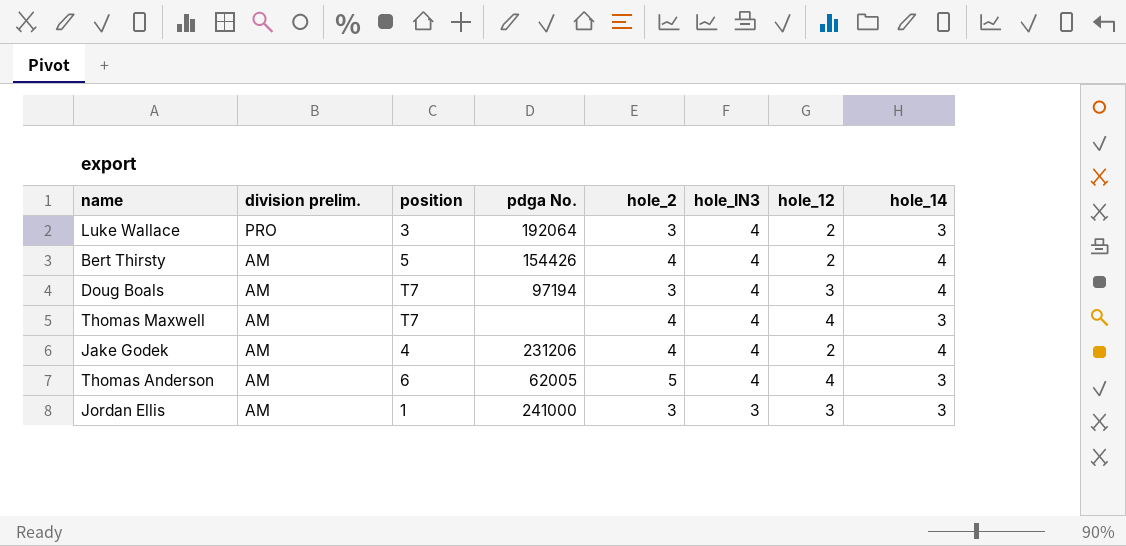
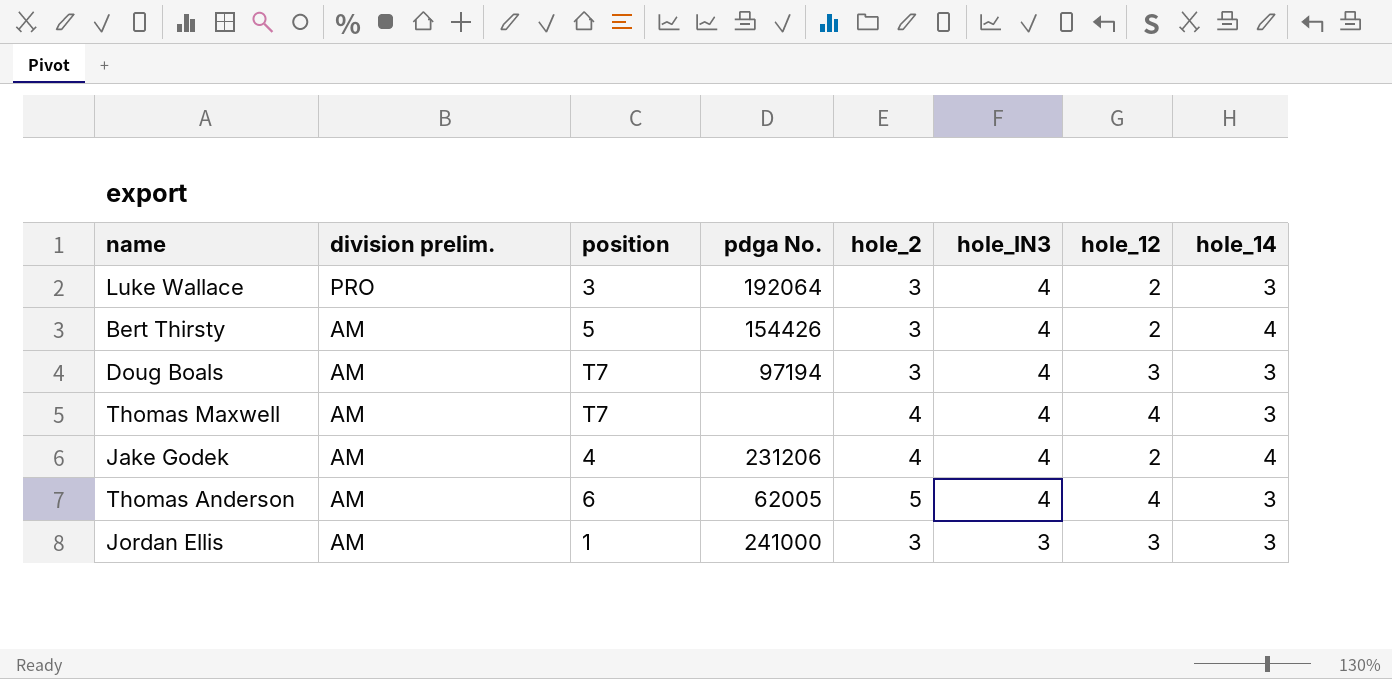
Bert Thirsty | hole_2: 4 -> 3
Doug Boals | hole_14: 4 -> 3

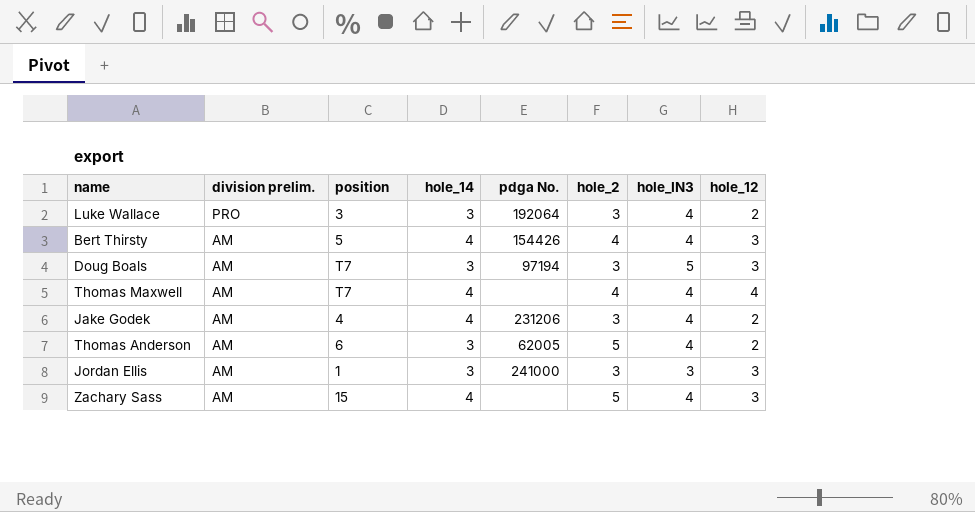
column hole_14 | position: 8 -> 4
Bert Thirsty | hole_2: 3 -> 4
Bert Thirsty | hole_12: 2 -> 3
Doug Boals | hole_IN3: 4 -> 5
Thomas Maxwell | hole_14: 3 -> 4
Jake Godek | hole_2: 4 -> 3
Thomas Anderson | hole_12: 4 -> 2
row Zachary Sass: none -> AM | 15 | 4 | none | 5 | 4 | 3

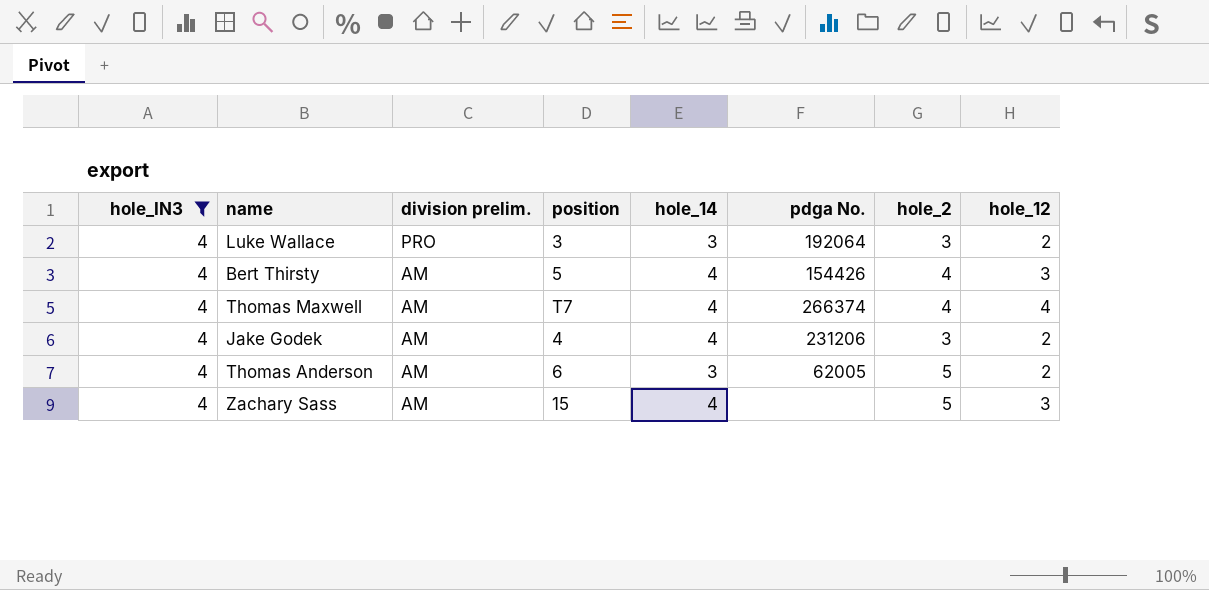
filter: none -> hole_IN3 = 4
column hole_IN3 | position: 7 -> 1
Thomas Maxwell | pdga No.: none -> 266374

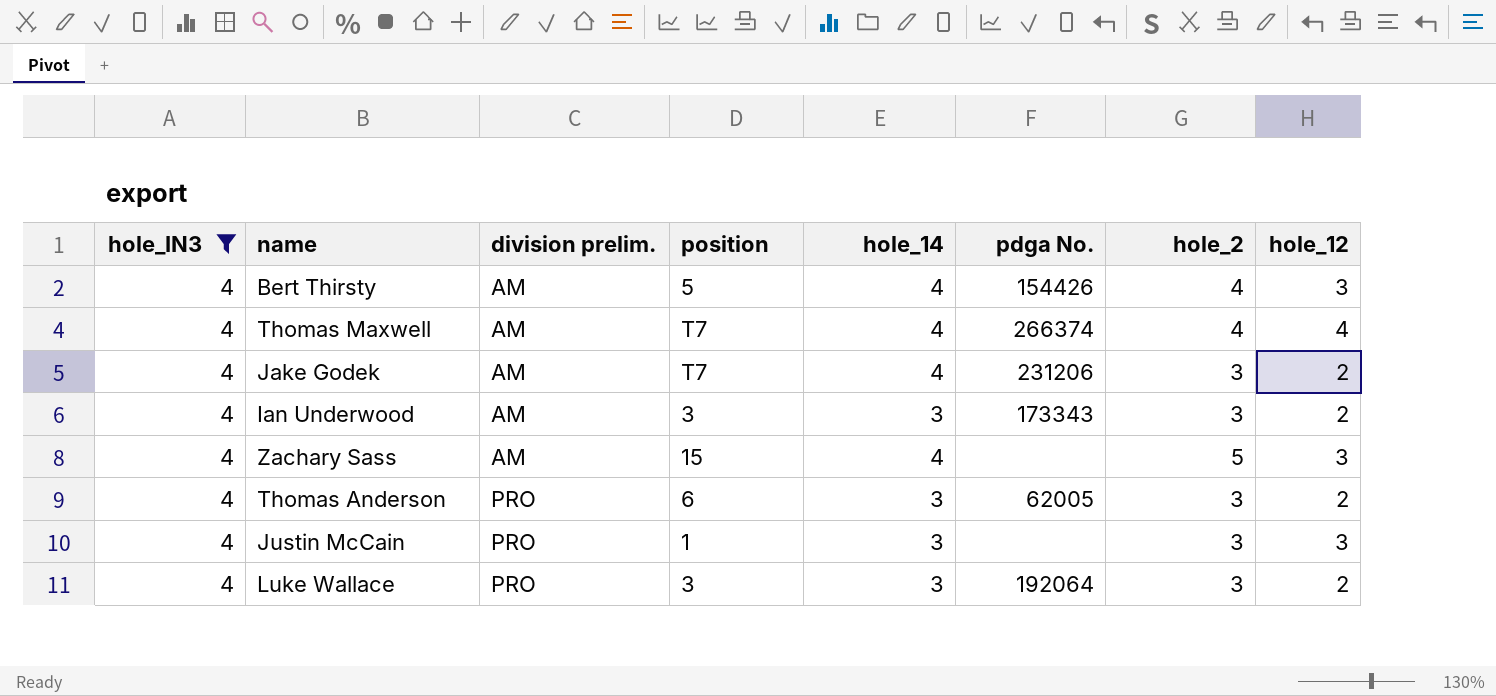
row order: division prelim. descending -> division prelim. ascending
Jake Godek | position: 4 -> T7
row Ian Underwood: none -> 4 | AM | 3 | 3 | 173343 | 3 | 2
Thomas Anderson | division prelim.: AM -> PRO
Thomas Anderson | hole_2: 5 -> 3
row Justin McCain: none -> 4 | PRO | 1 | 3 | none | 3 | 3

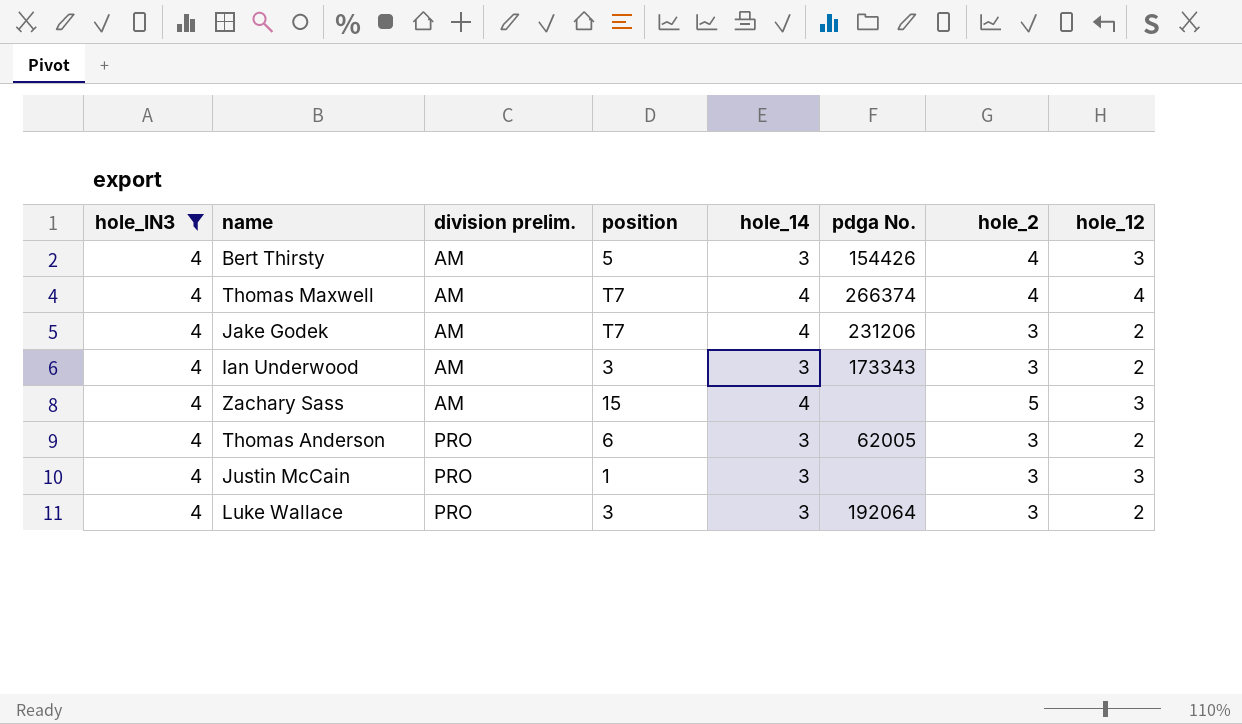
Bert Thirsty | hole_14: 4 -> 3

